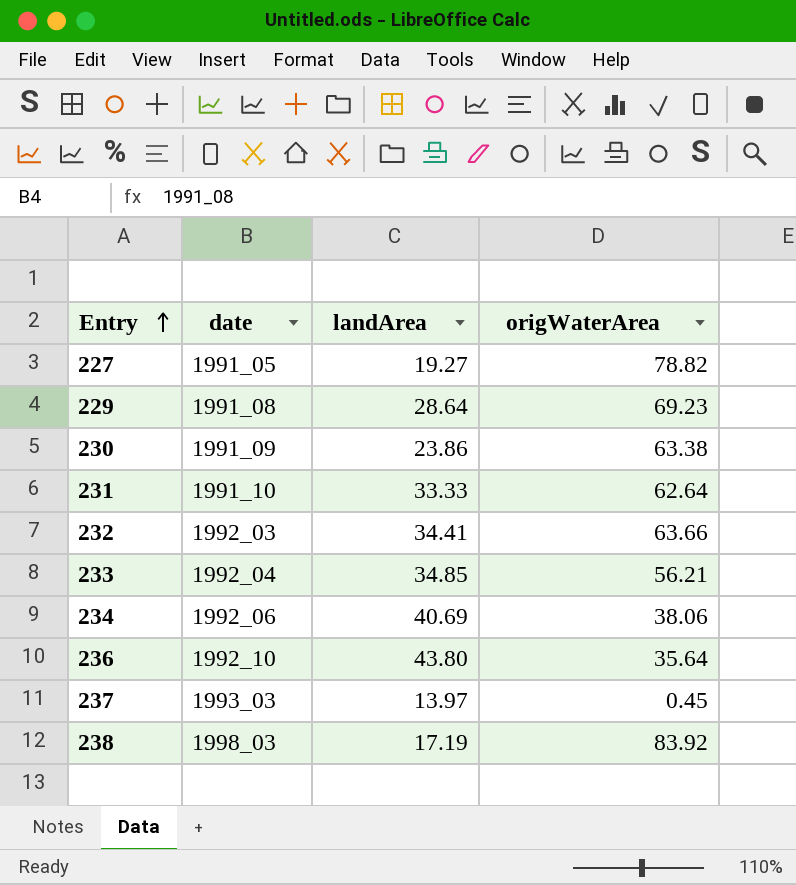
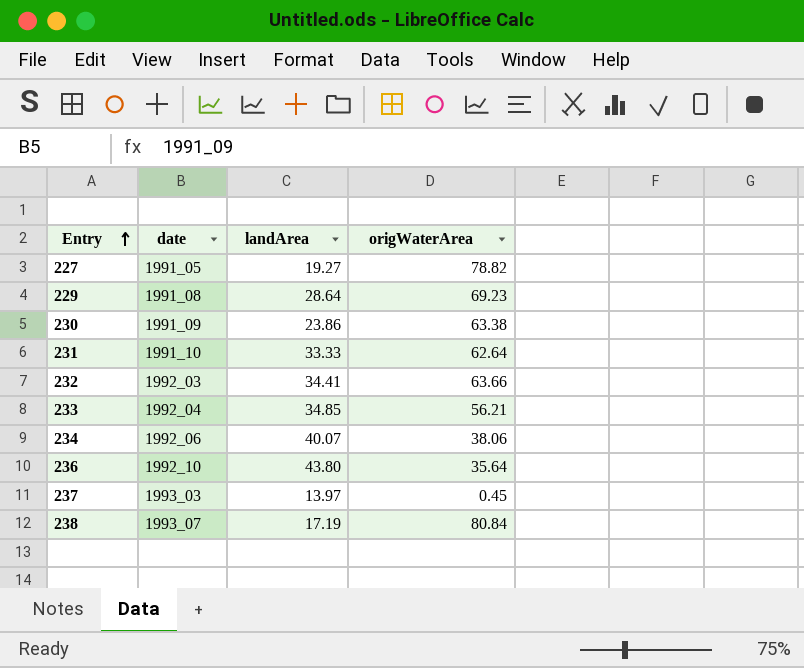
234 | landArea: 40.69 -> 40.07
238 | date: 1998_03 -> 1993_07
238 | origWaterArea: 83.92 -> 80.84

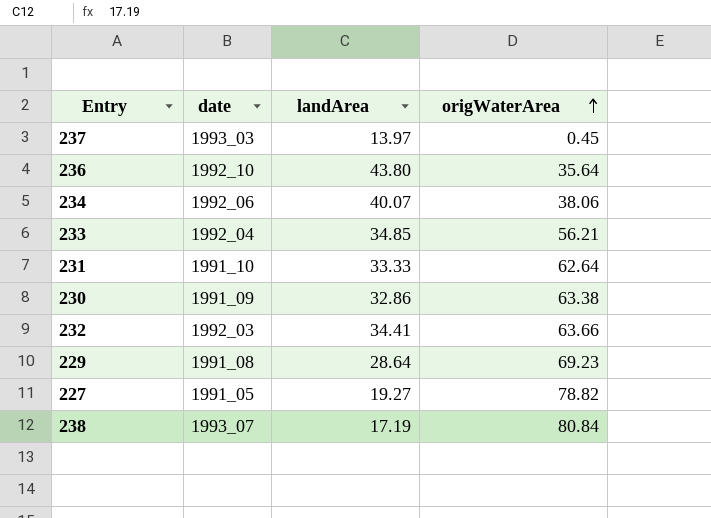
row order: Entry ascending -> origWaterArea ascending
230 | landArea: 23.86 -> 32.86

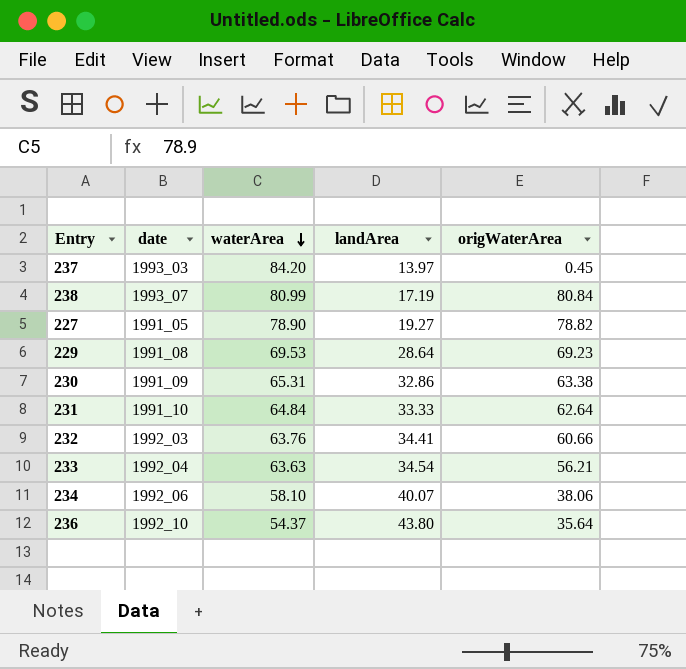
row order: origWaterArea ascending -> waterArea descending
column waterArea | position: none -> 3
232 | origWaterArea: 63.66 -> 60.66
233 | landArea: 34.85 -> 34.54

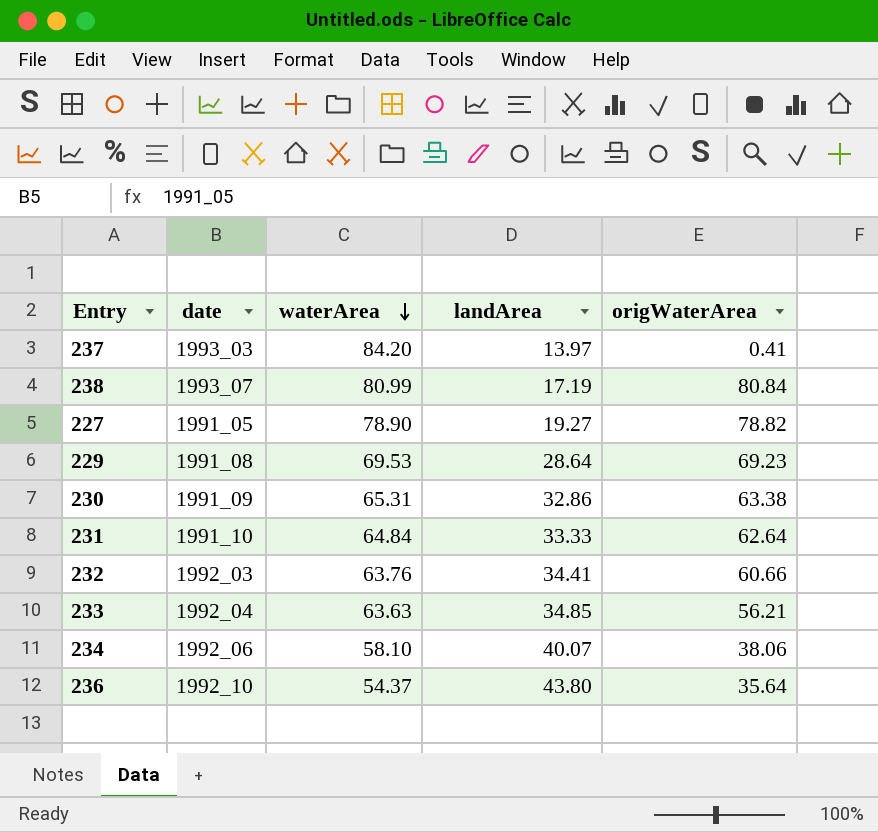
237 | origWaterArea: 0.45 -> 0.41
233 | landArea: 34.54 -> 34.85

